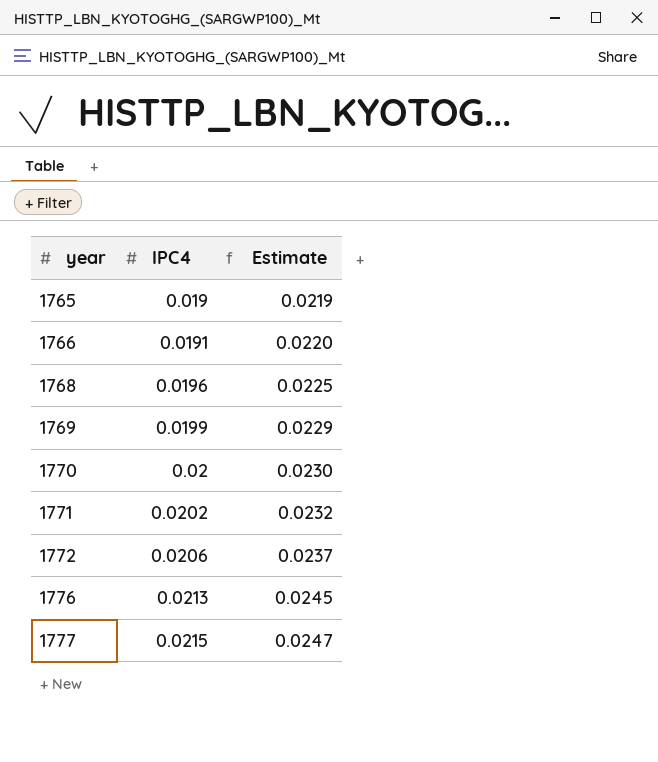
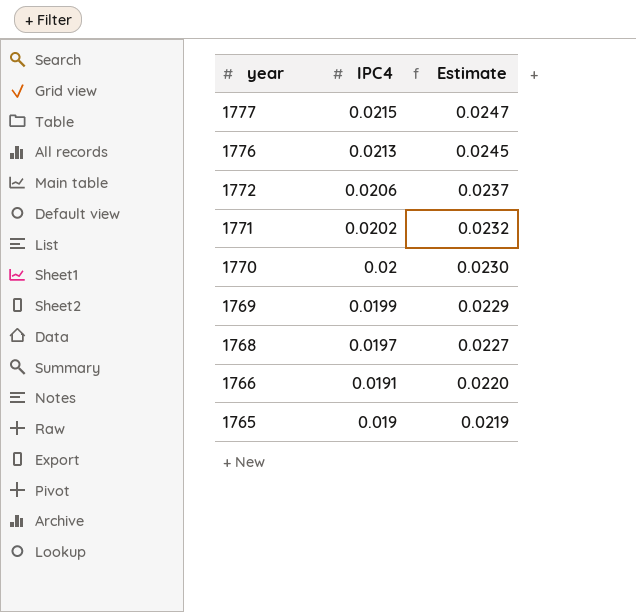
row order: year ascending -> year descending
1768 | IPC4: 0.0196 -> 0.0197
1768 | Estimate: 0.0225 -> 0.0227

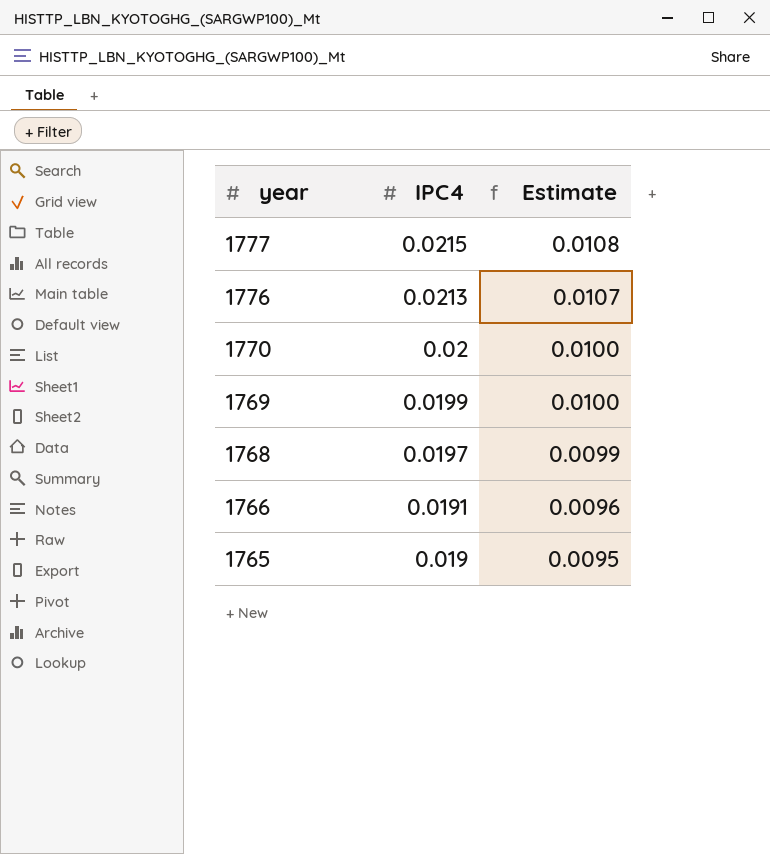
column Estimate | formula: [IPC4] * 1.15 -> [IPC4] * 0.5
row 1772: 0.0206 | 0.0237 -> none
row 1771: 0.0202 | 0.0232 -> none

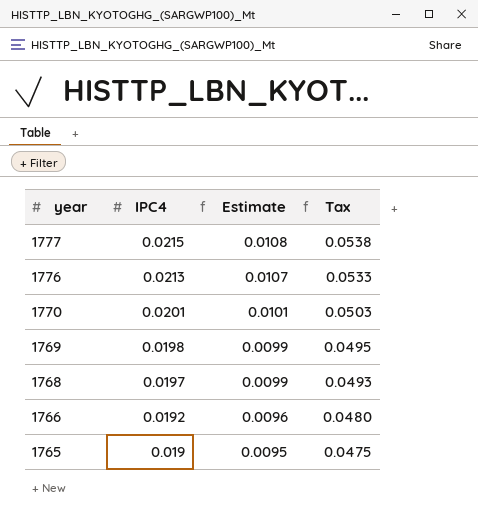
column Tax | formula: none -> [IPC4] * 2.5
1770 | IPC4: 0.02 -> 0.0201
1770 | Estimate: 0.0100 -> 0.0101
1769 | IPC4: 0.0199 -> 0.0198
1769 | Estimate: 0.0100 -> 0.0099
1766 | IPC4: 0.0191 -> 0.0192

